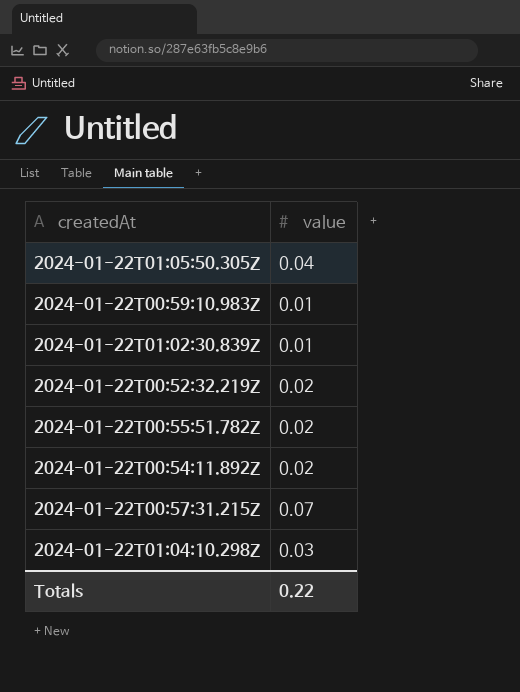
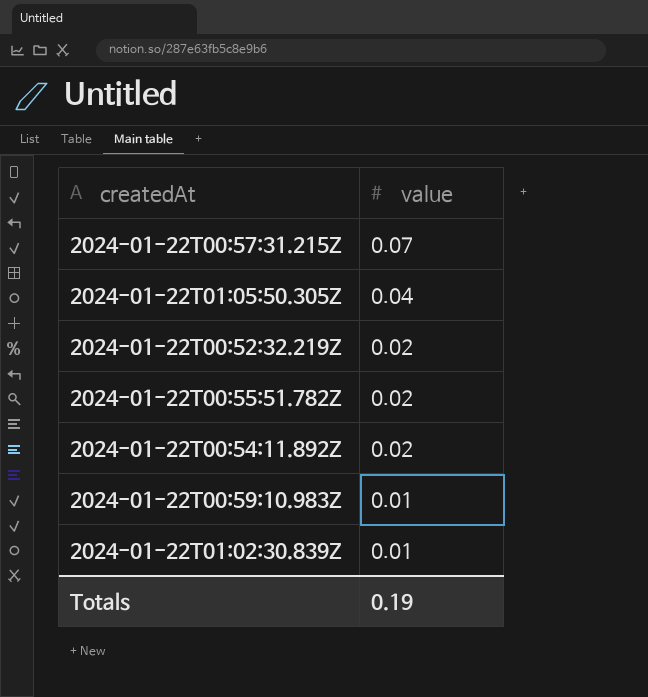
row order: none -> value descending
row 2024-01-22T01:04:10.298Z: 0.03 -> none
Totals | value: 0.22 -> 0.19

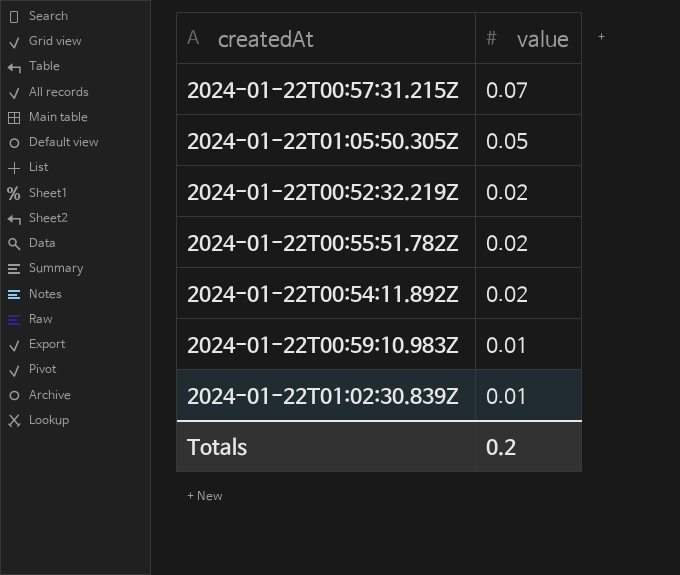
2024-01-22T01:05:50.305Z | value: 0.04 -> 0.05
Totals | value: 0.19 -> 0.2

